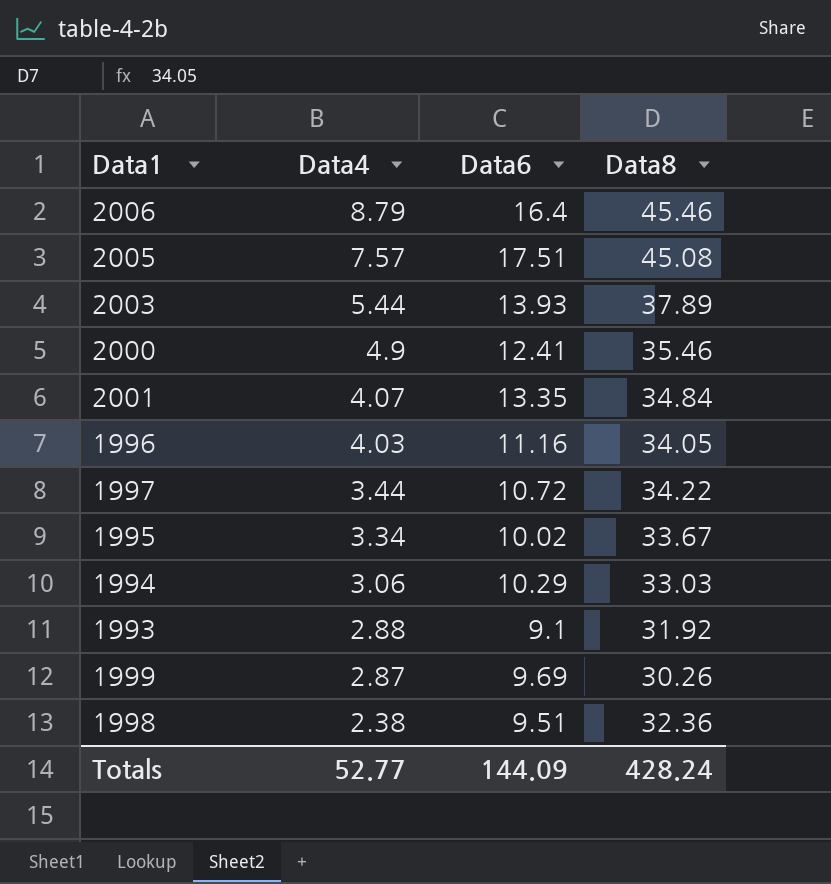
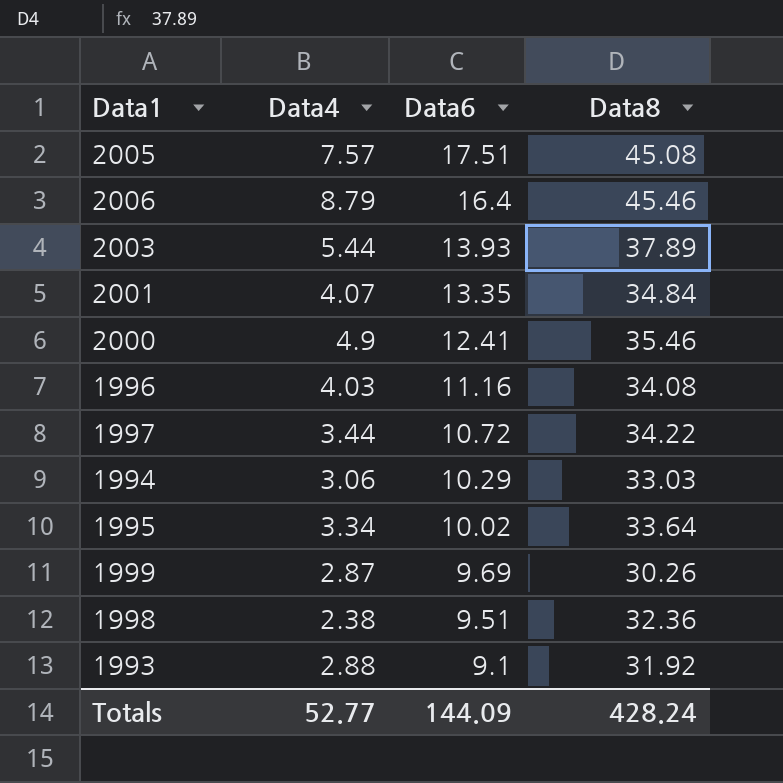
row order: Data4 descending -> Data6 descending
1996 | Data8: 34.05 -> 34.08
1995 | Data8: 33.67 -> 33.64

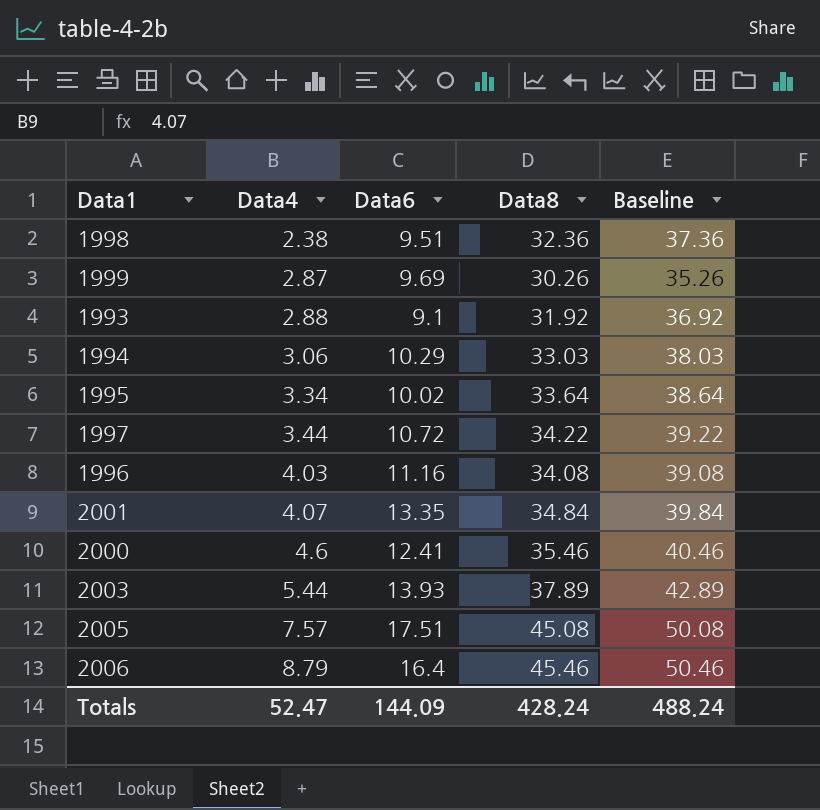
row order: Data6 descending -> Data4 ascending
column Baseline | formula: none -> [Data8] + 5
2000 | Data4: 4.9 -> 4.6
Totals | Data4: 52.77 -> 52.47

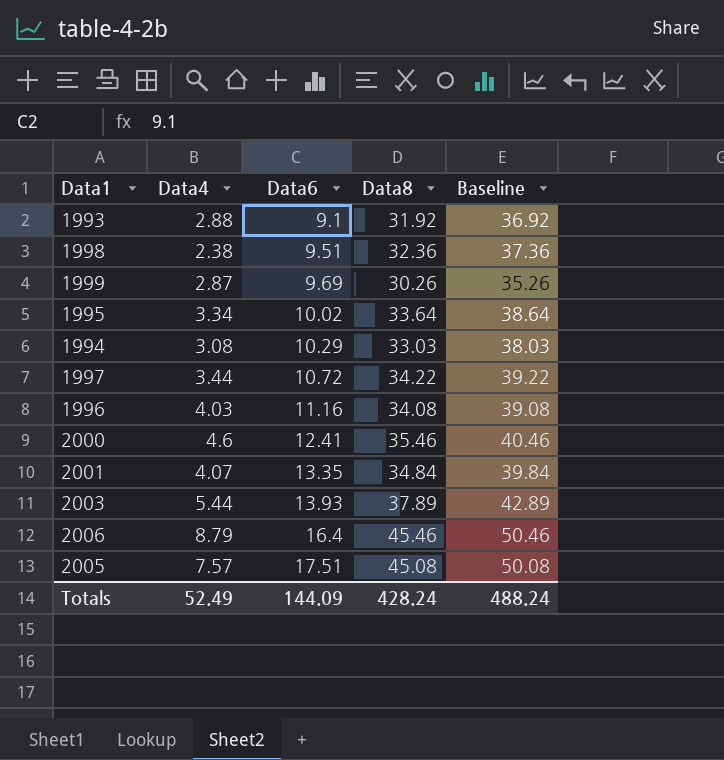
row order: Data4 ascending -> Data6 ascending
1994 | Data4: 3.06 -> 3.08
Totals | Data4: 52.47 -> 52.49

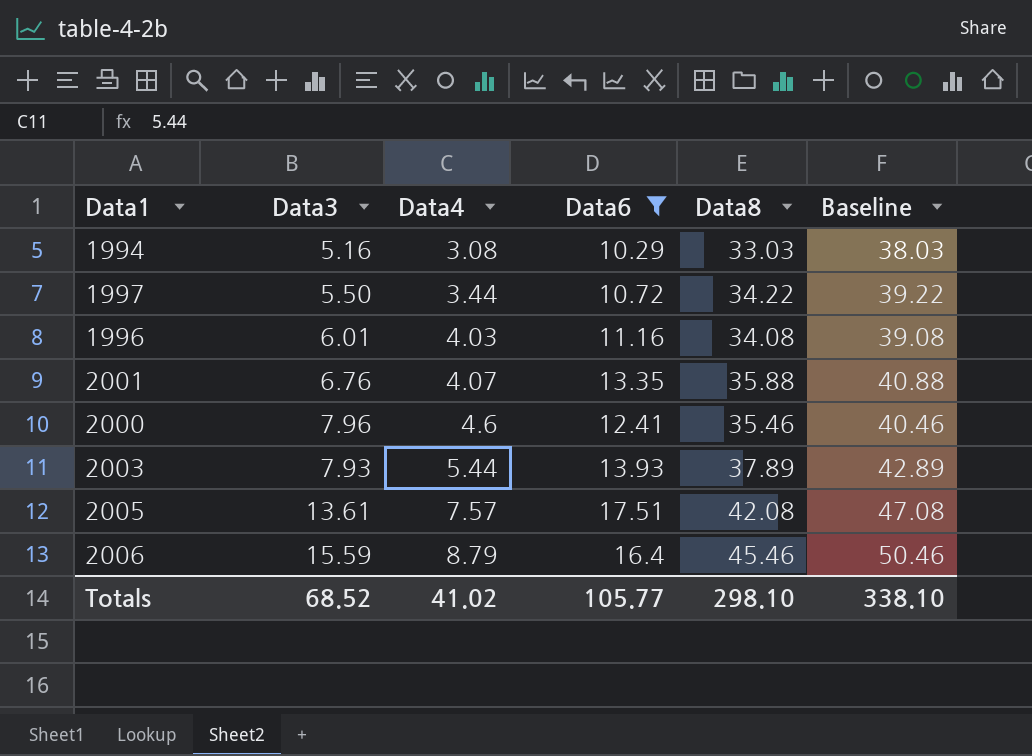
filter: none -> Data6 >= 10.29
row order: Data6 ascending -> Data4 ascending
column Data3 | position: none -> 2
2001 | Data8: 34.84 -> 35.88
2001 | Baseline: 39.84 -> 40.88
2005 | Data8: 45.08 -> 42.08
2005 | Baseline: 50.08 -> 47.08
Totals | Data4: 52.49 -> 41.02
Totals | Data6: 144.09 -> 105.77
Totals | Data8: 428.24 -> 298.10
Totals | Baseline: 488.24 -> 338.10

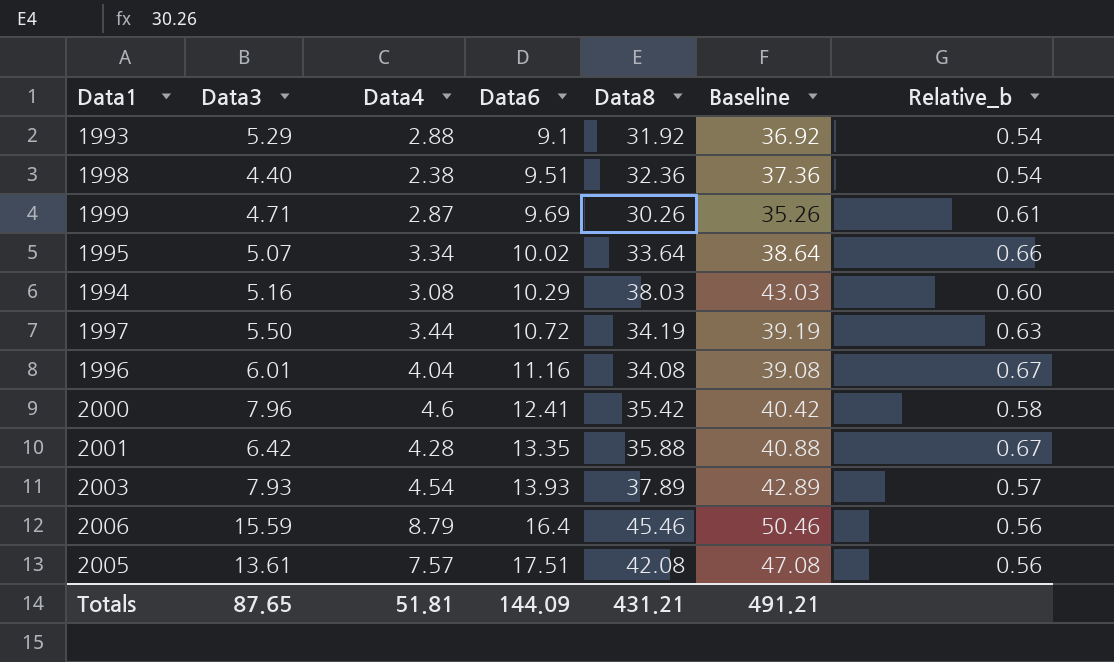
filter: Data6 >= 10.29 -> none
row order: Data4 ascending -> Data6 ascending
column Relative_b | formula: none -> [Data4] / [Data3]
1994 | Data8: 33.03 -> 38.03
1994 | Baseline: 38.03 -> 43.03
1997 | Data8: 34.22 -> 34.19
1997 | Baseline: 39.22 -> 39.19
1996 | Data4: 4.03 -> 4.04
2000 | Data8: 35.46 -> 35.42
2000 | Baseline: 40.46 -> 40.42
2001 | Data3: 6.76 -> 6.42
2001 | Data4: 4.07 -> 4.28
2003 | Data4: 5.44 -> 4.54
Totals | Data3: 68.52 -> 87.65
Totals | Data4: 41.02 -> 51.81
Totals | Data6: 105.77 -> 144.09
Totals | Data8: 298.10 -> 431.21
Totals | Baseline: 338.10 -> 491.21

